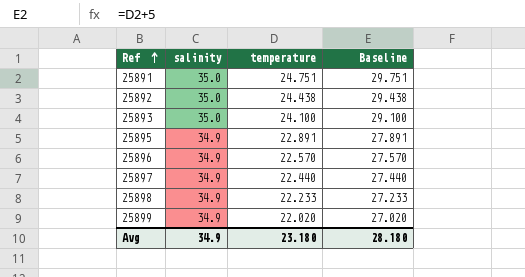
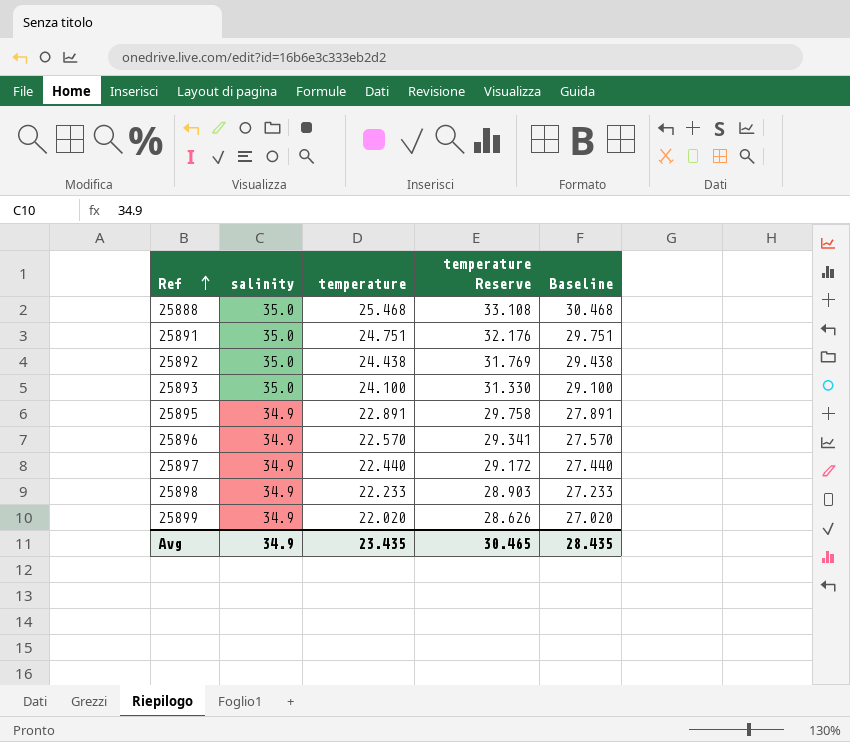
column temperature Reserve | formula: none -> [temperature] * 1.3
row 25888: none -> 35.0 | 25.468 | 33.108 | 30.468
Avg | temperature: 23.180 -> 23.435
Avg | Baseline: 28.180 -> 28.435

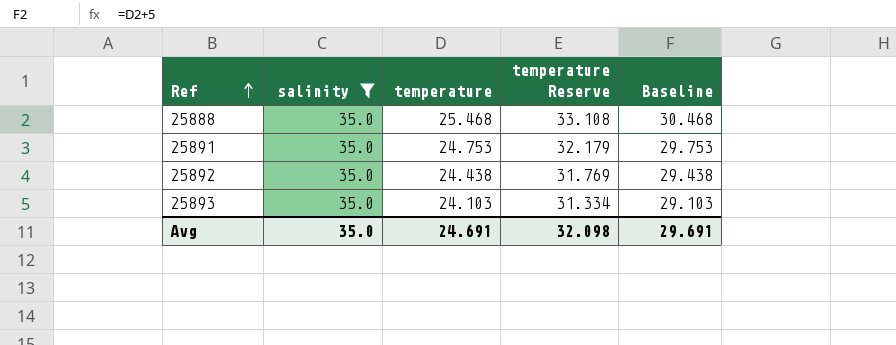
filter: none -> salinity = 35.0
25891 | temperature: 24.751 -> 24.753
25891 | temperature Reserve: 32.176 -> 32.179
25891 | Baseline: 29.751 -> 29.753
25893 | temperature: 24.100 -> 24.103
25893 | temperature Reserve: 31.330 -> 31.334
25893 | Baseline: 29.100 -> 29.103
Avg | salinity: 34.9 -> 35.0
Avg | temperature: 23.435 -> 24.691
Avg | temperature Reserve: 30.465 -> 32.098
Avg | Baseline: 28.435 -> 29.691

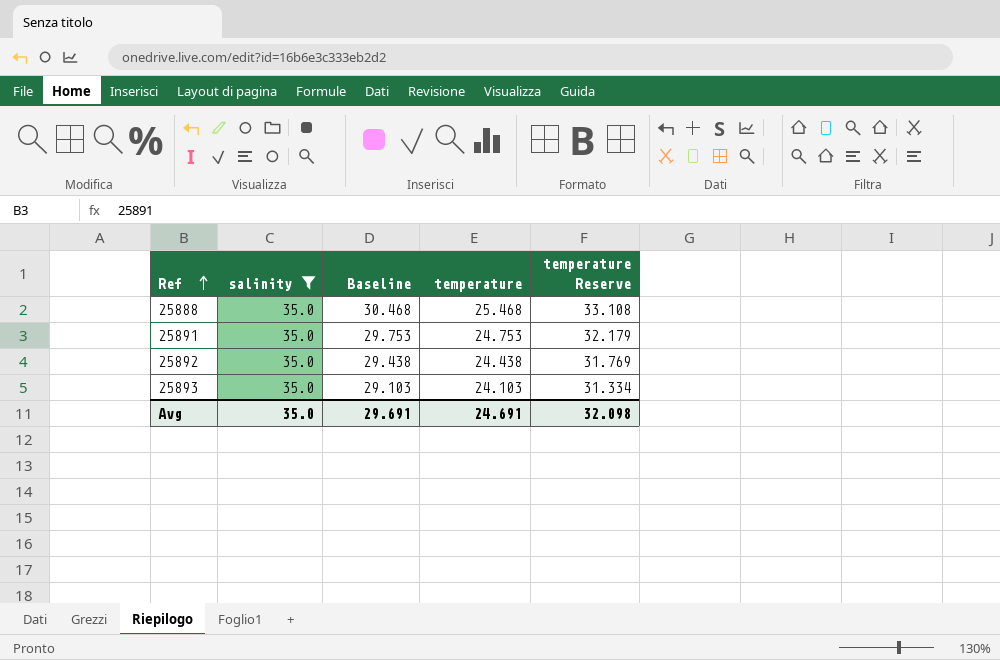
column Baseline | position: 5 -> 3

